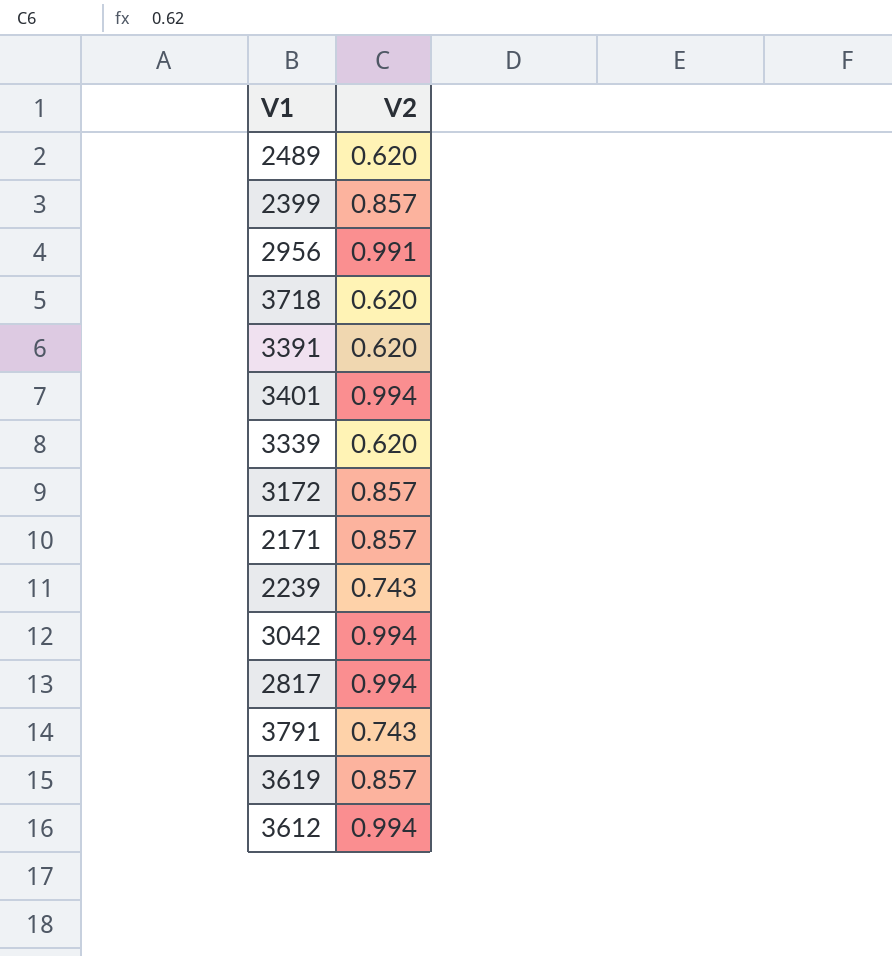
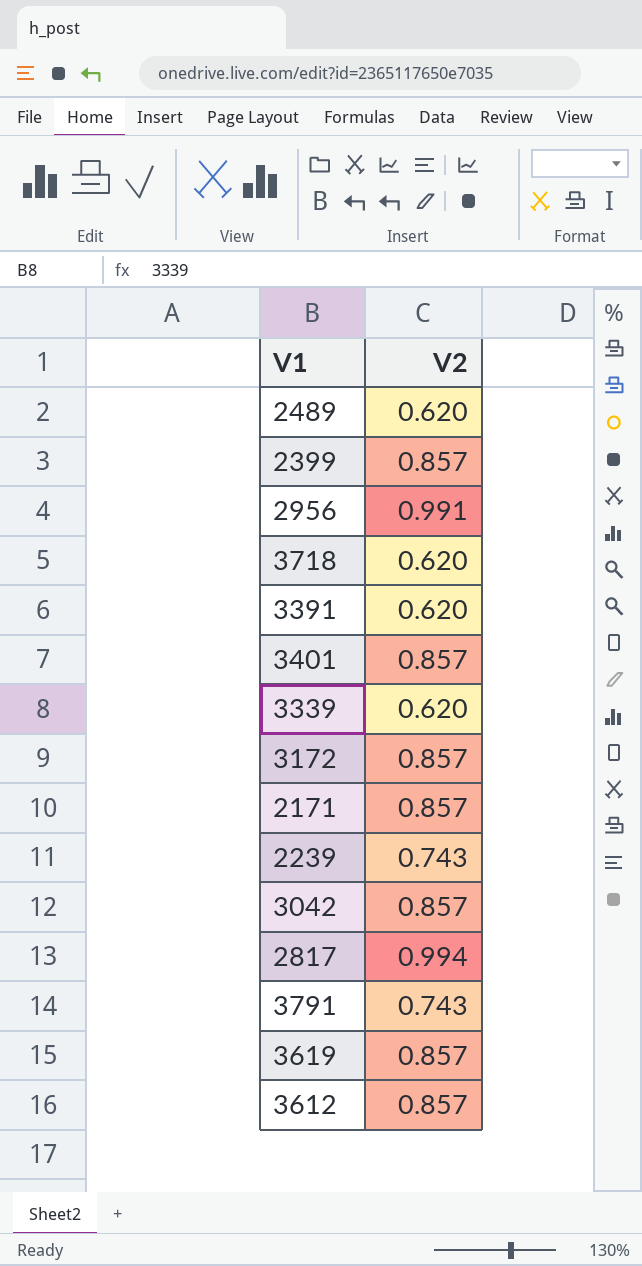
3401 | V2: 0.994 -> 0.857
3042 | V2: 0.994 -> 0.857
3612 | V2: 0.994 -> 0.857

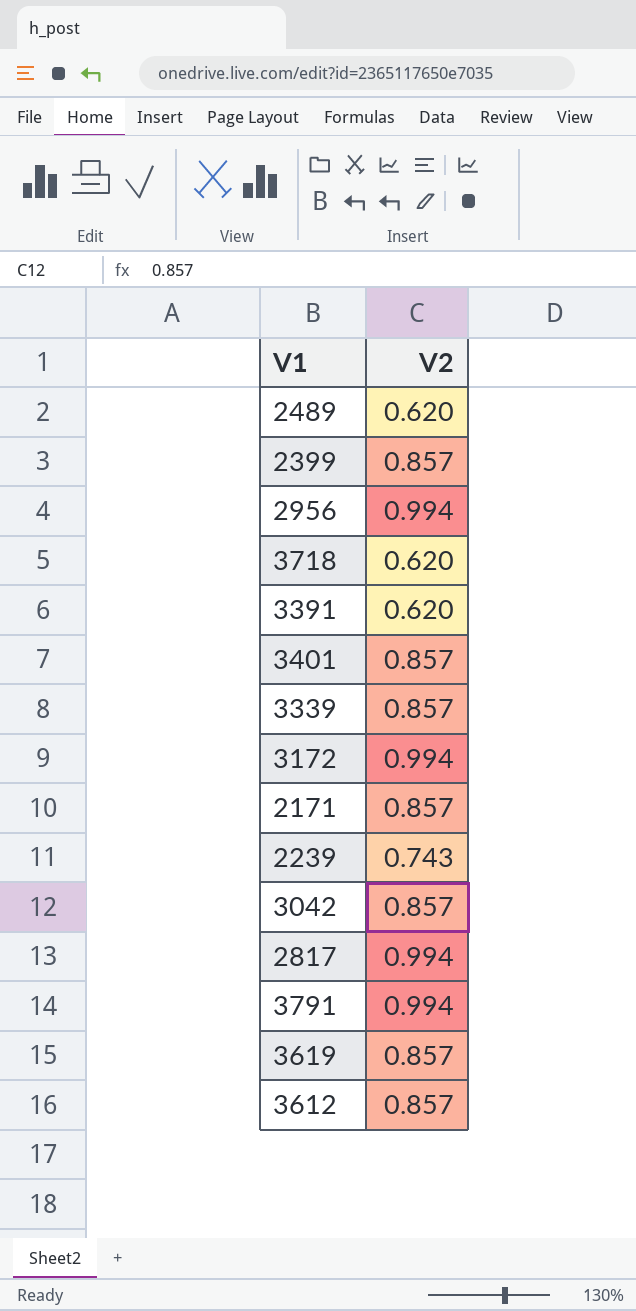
2956 | V2: 0.991 -> 0.994
3339 | V2: 0.620 -> 0.857
3172 | V2: 0.857 -> 0.994
3791 | V2: 0.743 -> 0.994

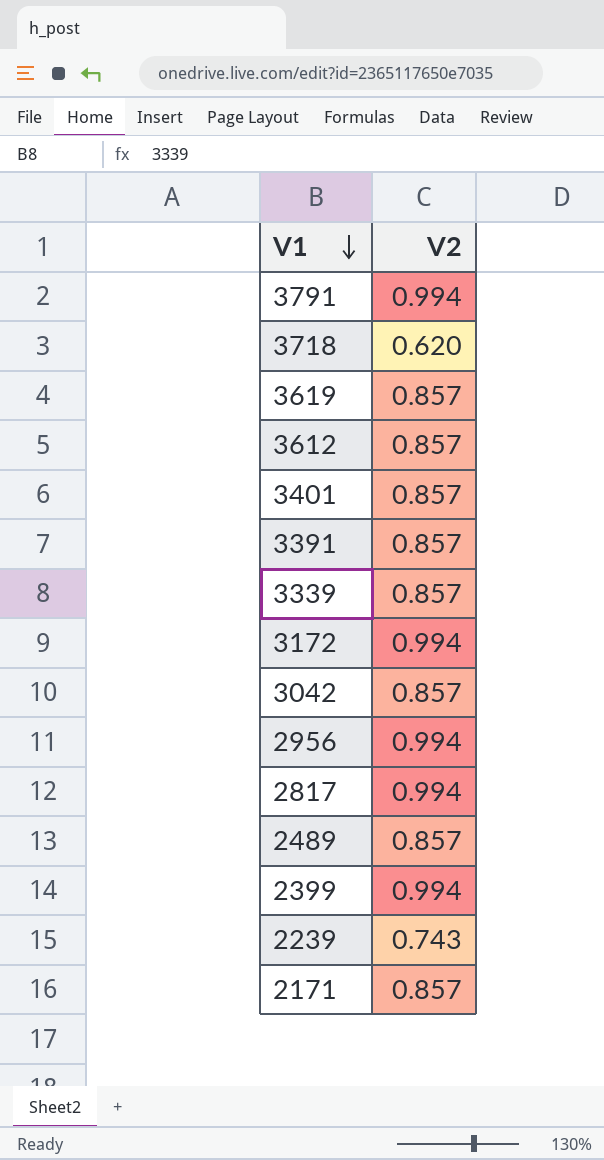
row order: none -> V1 descending
3391 | V2: 0.620 -> 0.857
2489 | V2: 0.620 -> 0.857
2399 | V2: 0.857 -> 0.994

